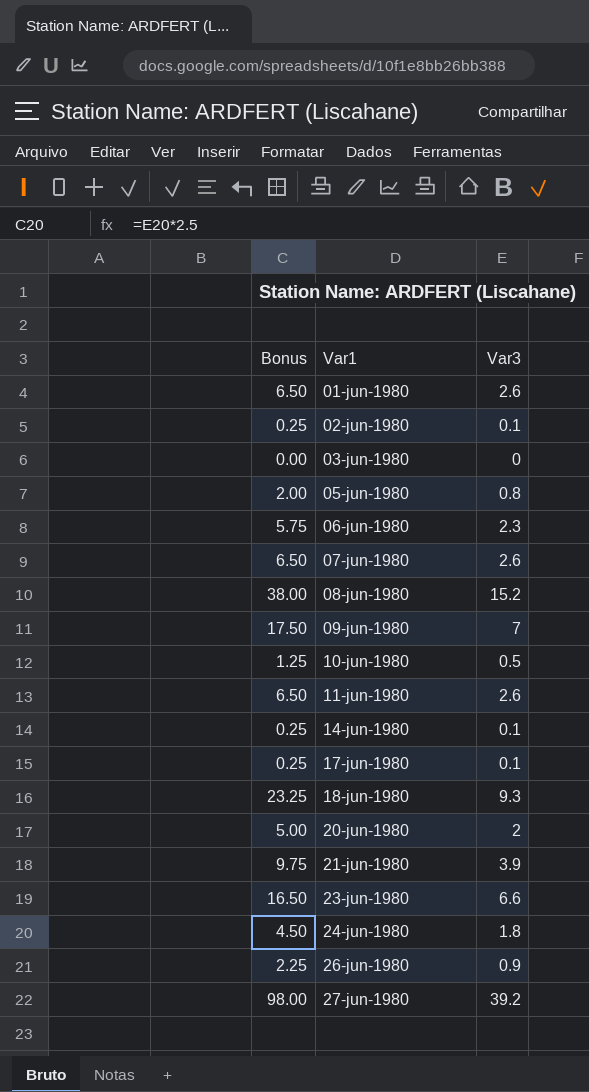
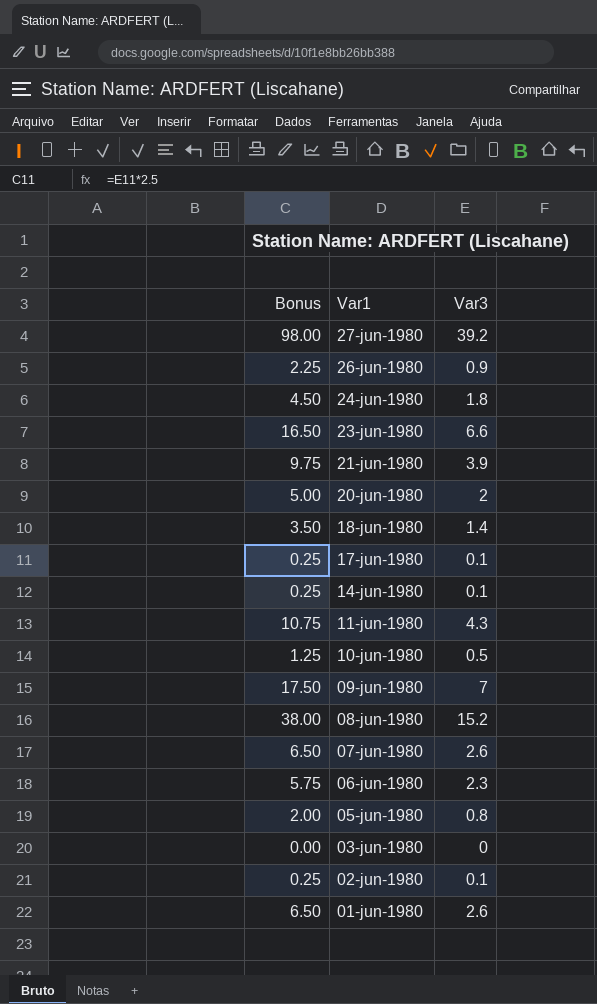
row order: Var1 ascending -> Var1 descending
18-jun-1980 | Bonus: 23.25 -> 3.50
18-jun-1980 | Var3: 9.3 -> 1.4
11-jun-1980 | Bonus: 6.50 -> 10.75
11-jun-1980 | Var3: 2.6 -> 4.3

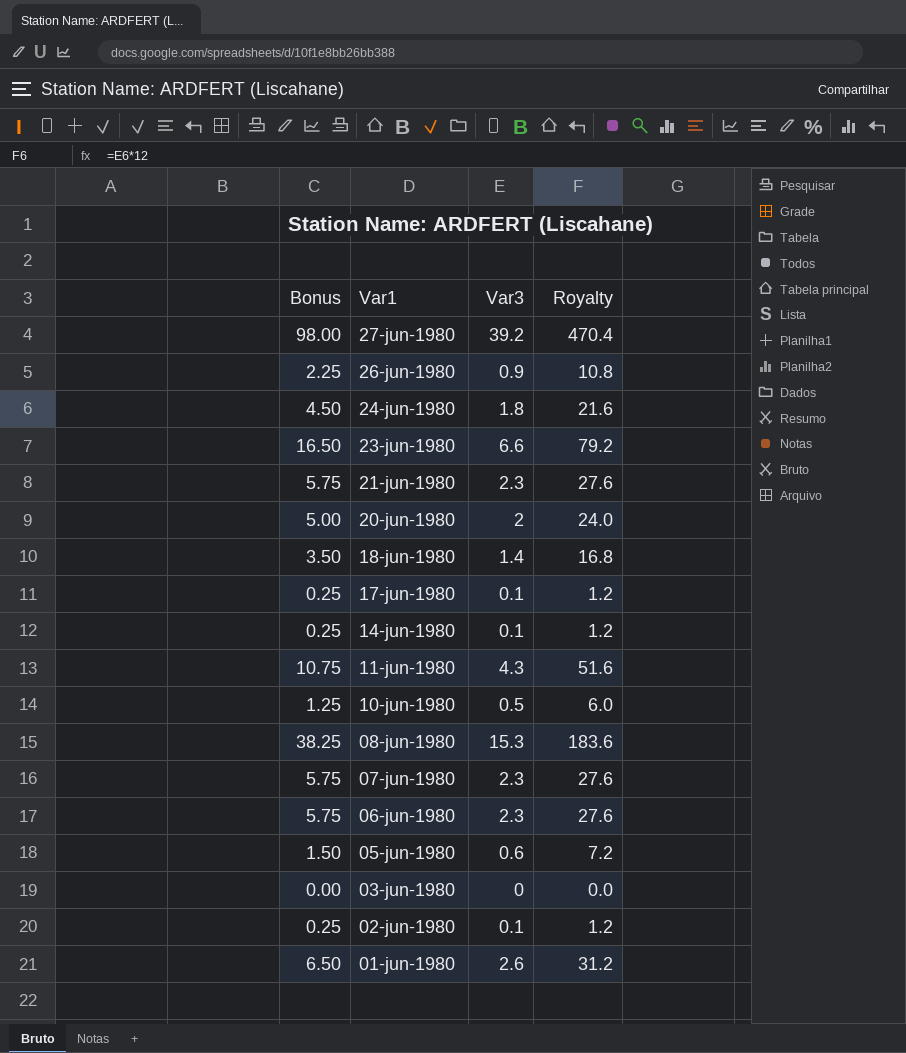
column Royalty | formula: none -> [Var3] * 12
row 09-jun-1980: 17.50 | 7 -> none
21-jun-1980 | Bonus: 9.75 -> 5.75
21-jun-1980 | Var3: 3.9 -> 2.3
08-jun-1980 | Bonus: 38.00 -> 38.25
08-jun-1980 | Var3: 15.2 -> 15.3
07-jun-1980 | Bonus: 6.50 -> 5.75
07-jun-1980 | Var3: 2.6 -> 2.3
05-jun-1980 | Bonus: 2.00 -> 1.50
05-jun-1980 | Var3: 0.8 -> 0.6

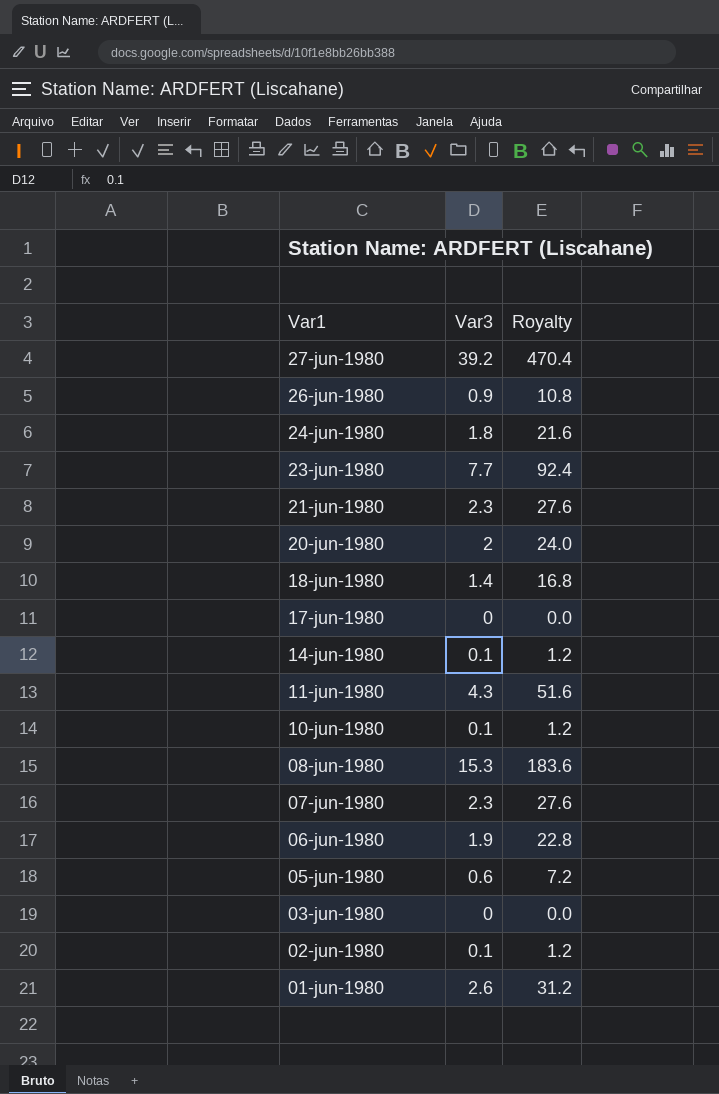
column Bonus | formula: [Var3] * 2.5 -> none
23-jun-1980 | Var3: 6.6 -> 7.7
23-jun-1980 | Royalty: 79.2 -> 92.4
17-jun-1980 | Var3: 0.1 -> 0
17-jun-1980 | Royalty: 1.2 -> 0.0
10-jun-1980 | Var3: 0.5 -> 0.1
10-jun-1980 | Royalty: 6.0 -> 1.2
06-jun-1980 | Var3: 2.3 -> 1.9
06-jun-1980 | Royalty: 27.6 -> 22.8

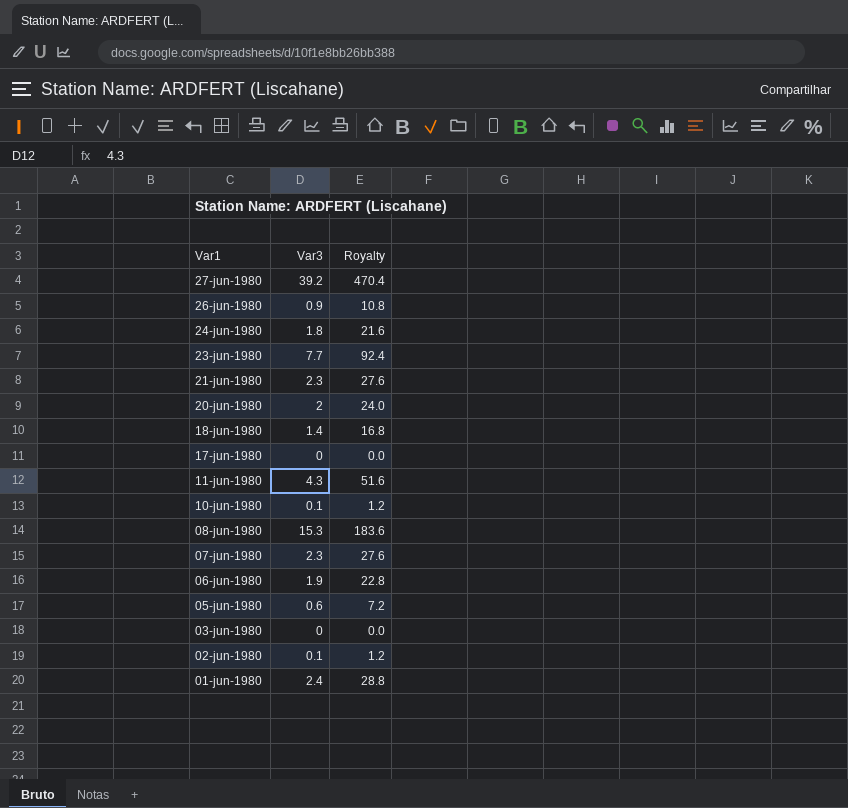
row 14-jun-1980: 0.1 | 1.2 -> none
01-jun-1980 | Var3: 2.6 -> 2.4
01-jun-1980 | Royalty: 31.2 -> 28.8

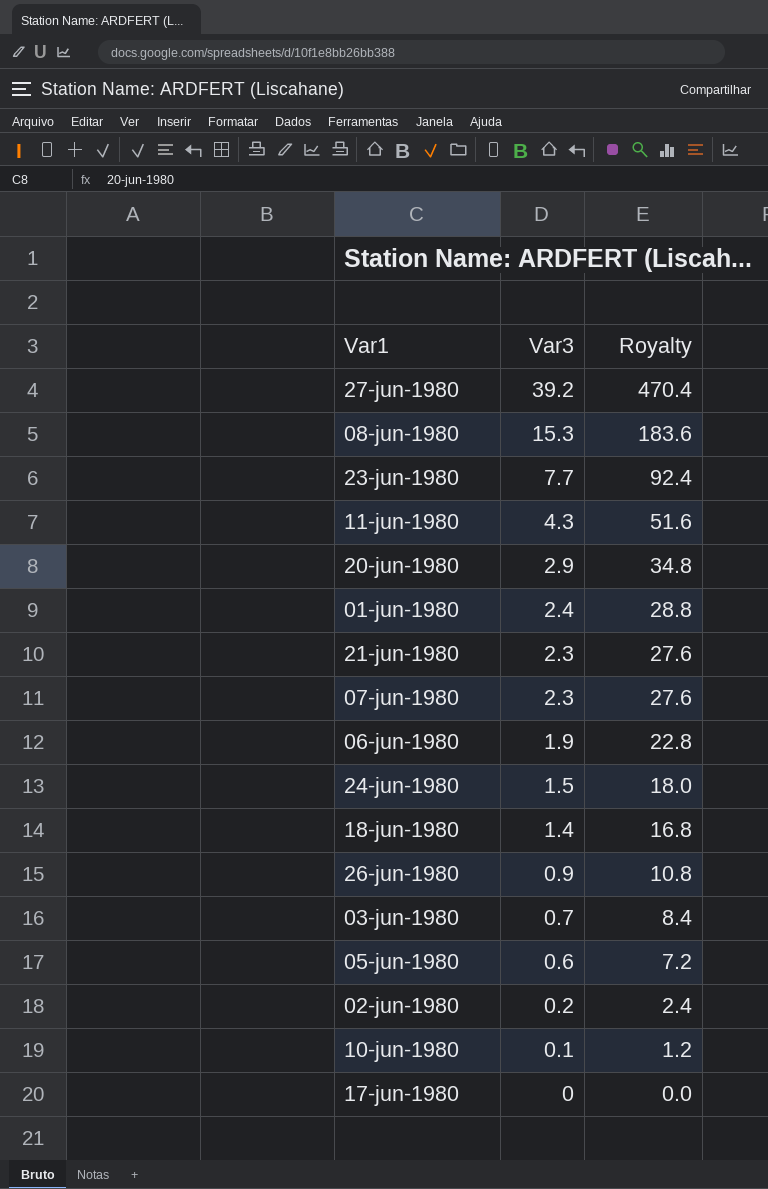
row order: Var1 descending -> Var3 descending
20-jun-1980 | Var3: 2 -> 2.9
20-jun-1980 | Royalty: 24.0 -> 34.8
24-jun-1980 | Var3: 1.8 -> 1.5
24-jun-1980 | Royalty: 21.6 -> 18.0
03-jun-1980 | Var3: 0 -> 0.7
03-jun-1980 | Royalty: 0.0 -> 8.4
02-jun-1980 | Var3: 0.1 -> 0.2
02-jun-1980 | Royalty: 1.2 -> 2.4

